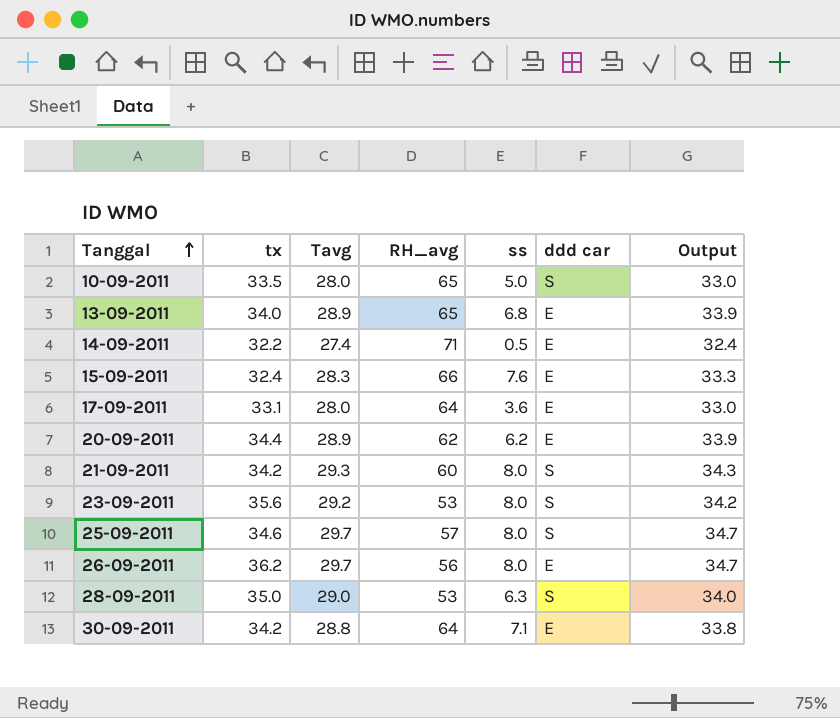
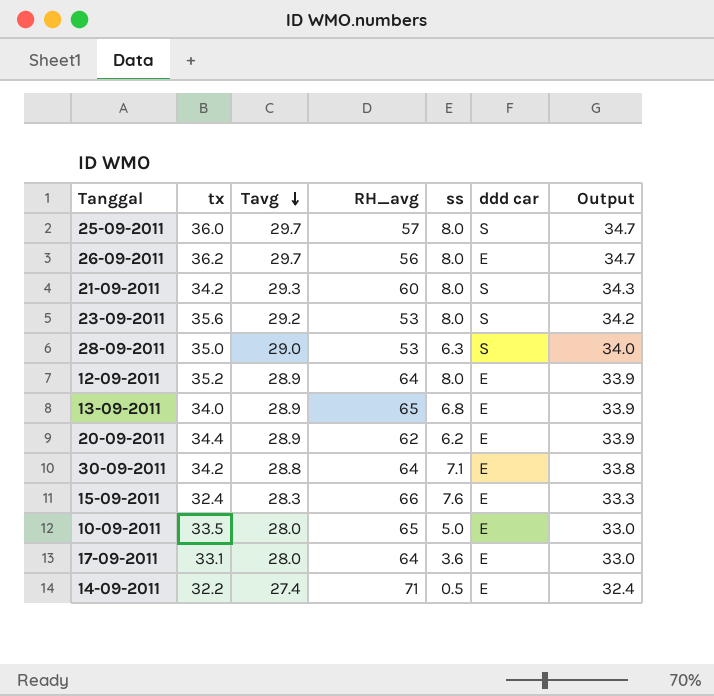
row order: Tanggal ascending -> Tavg descending
25-09-2011 | tx: 34.6 -> 36.0
row 12-09-2011: none -> 35.2 | 28.9 | 64 | 8.0 | E | 33.9
10-09-2011 | ddd car: S -> E

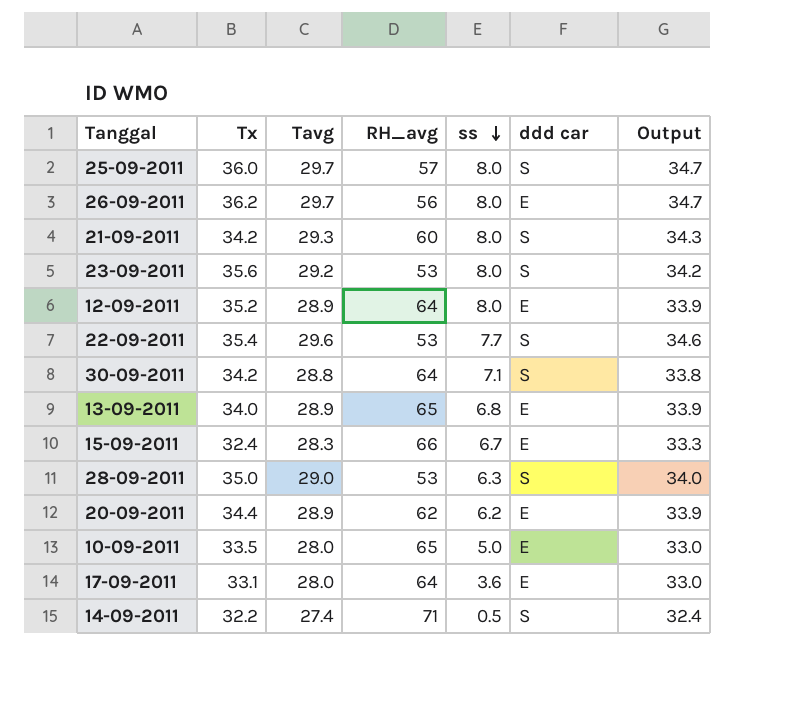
row order: Tavg descending -> ss descending
column name: tx -> Tx
row 22-09-2011: none -> 35.4 | 29.6 | 53 | 7.7 | S | 34.6
30-09-2011 | ddd car: E -> S
15-09-2011 | ss: 7.6 -> 6.7
14-09-2011 | ddd car: E -> S

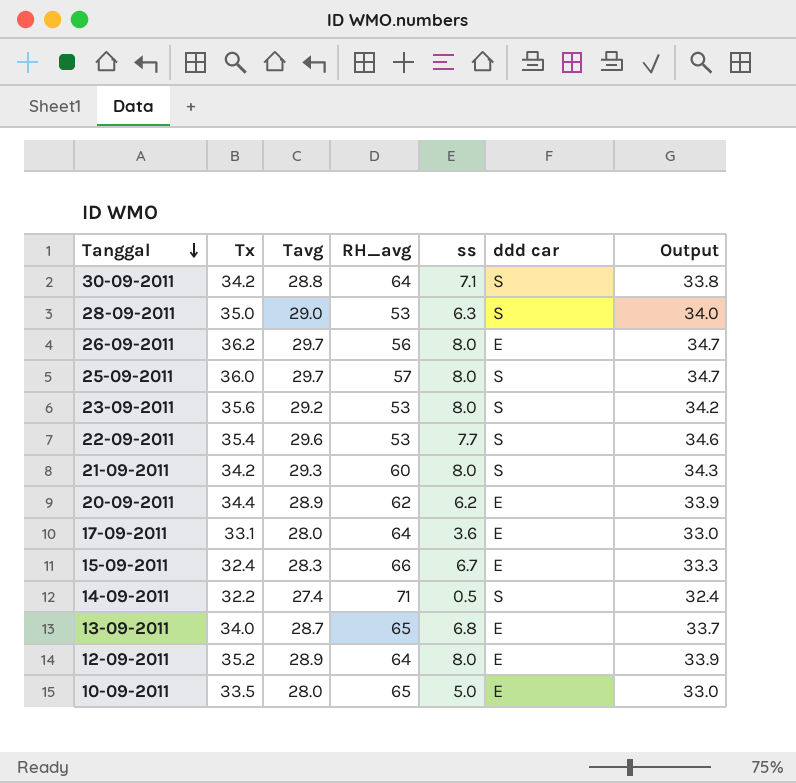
row order: ss descending -> Tanggal descending
13-09-2011 | Tavg: 28.9 -> 28.7
13-09-2011 | Output: 33.9 -> 33.7

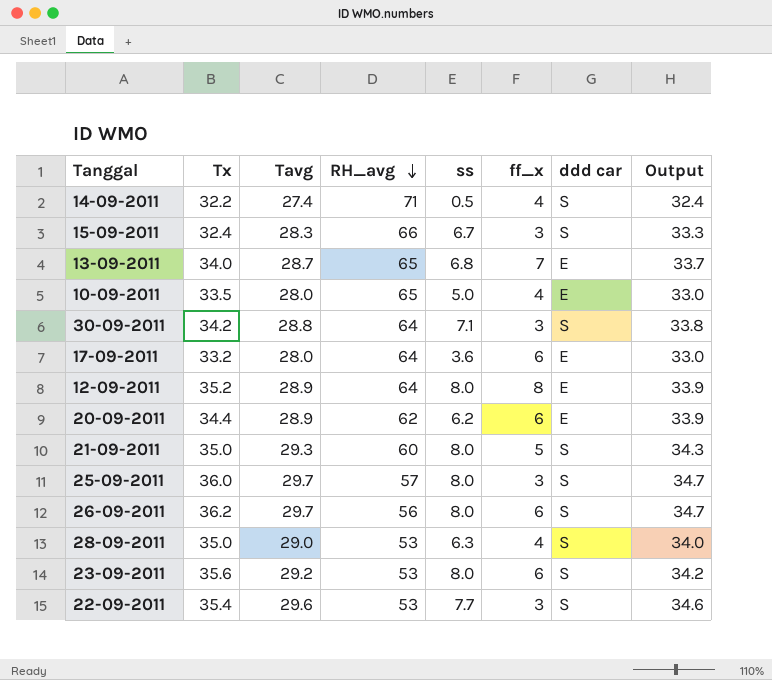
row order: Tanggal descending -> RH_avg descending
column ff_x | position: none -> 6
15-09-2011 | ddd car: E -> S
17-09-2011 | Tx: 33.1 -> 33.2
21-09-2011 | Tx: 34.2 -> 35.0
26-09-2011 | ddd car: E -> S

